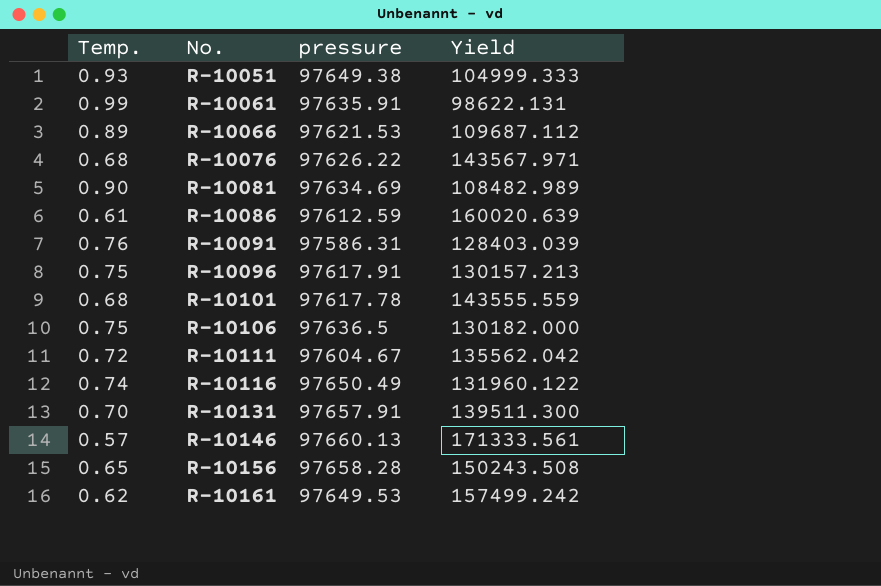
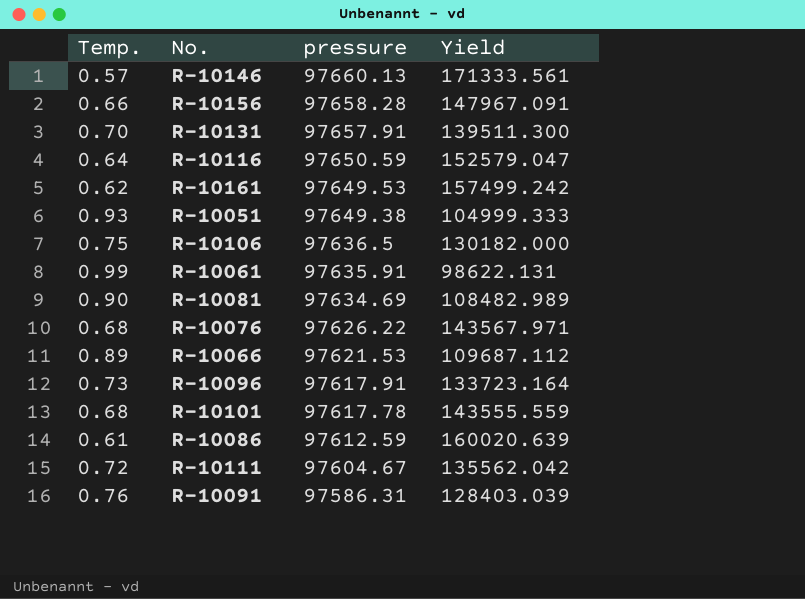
row order: No. ascending -> pressure descending
R-10156 | Temp.: 0.65 -> 0.66
R-10156 | Yield: 150243.508 -> 147967.091
R-10116 | Temp.: 0.74 -> 0.64
R-10116 | pressure: 97650.49 -> 97650.59
R-10116 | Yield: 131960.122 -> 152579.047
R-10096 | Temp.: 0.75 -> 0.73
R-10096 | Yield: 130157.213 -> 133723.164

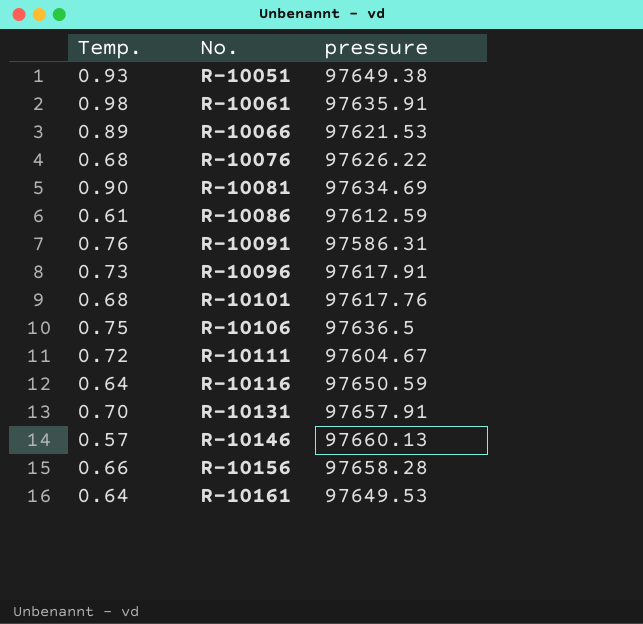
row order: pressure descending -> No. ascending
column Yield | formula: [pressure] / [Temp.] -> none
R-10061 | Temp.: 0.99 -> 0.98
R-10101 | pressure: 97617.78 -> 97617.76
R-10161 | Temp.: 0.62 -> 0.64

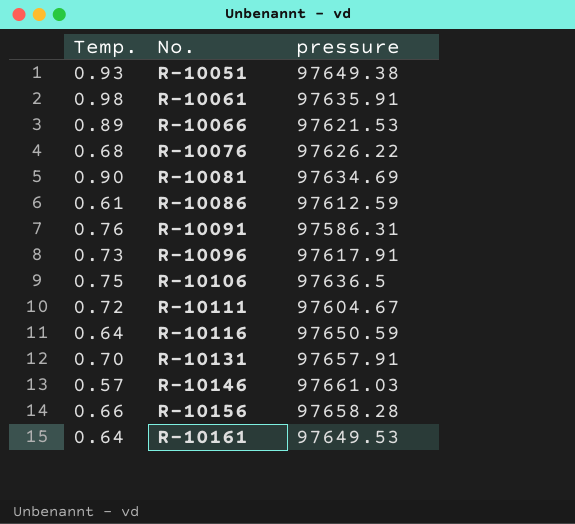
row R-10101: 0.68 | 97617.76 -> none
R-10146 | pressure: 97660.13 -> 97661.03

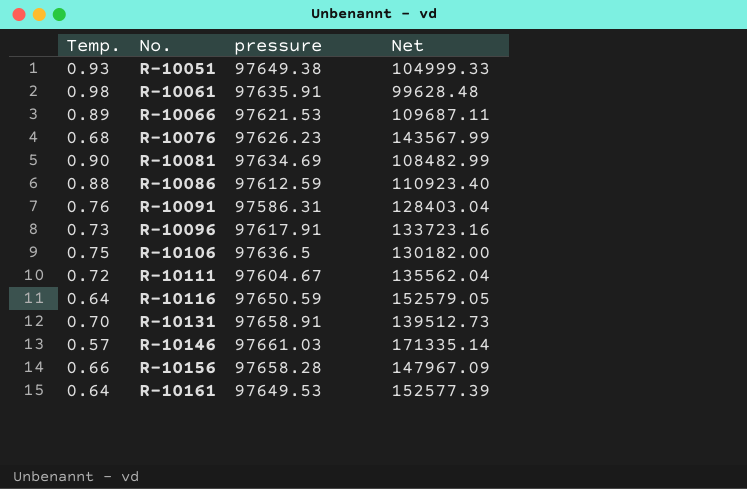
column Net | formula: none -> [pressure] / [Temp.]
R-10076 | pressure: 97626.22 -> 97626.23
R-10086 | Temp.: 0.61 -> 0.88
R-10131 | pressure: 97657.91 -> 97658.91

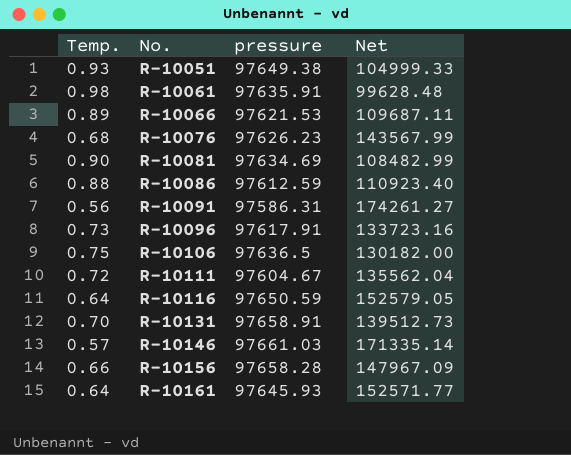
R-10091 | Temp.: 0.76 -> 0.56
R-10091 | Net: 128403.04 -> 174261.27
R-10161 | pressure: 97649.53 -> 97645.93
R-10161 | Net: 152577.39 -> 152571.77

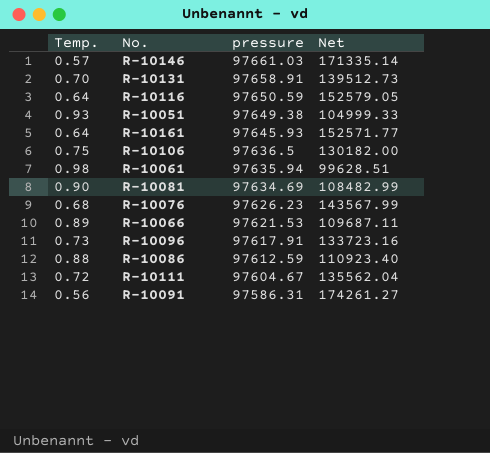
row order: No. ascending -> pressure descending
row R-10156: 0.66 | 97658.28 | 147967.09 -> none
R-10061 | pressure: 97635.91 -> 97635.94
R-10061 | Net: 99628.48 -> 99628.51

